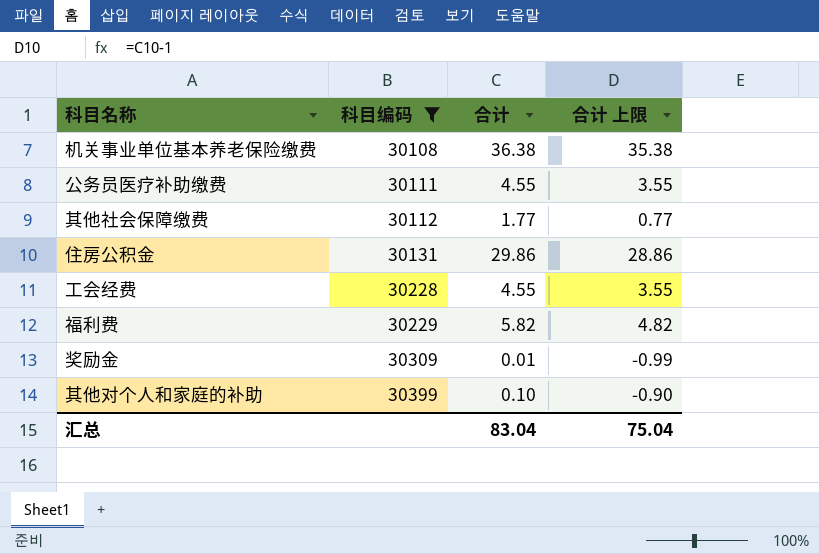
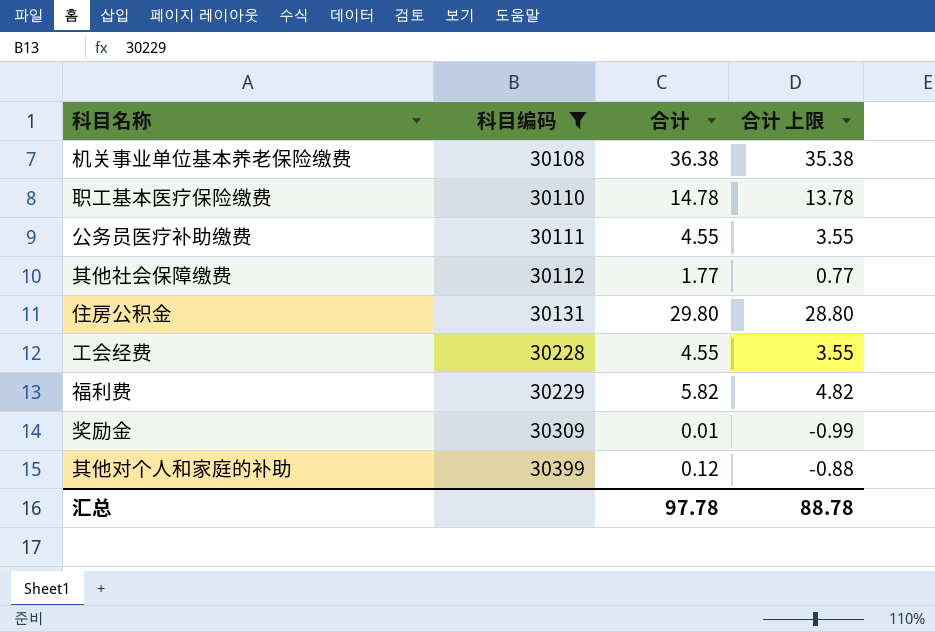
row 职工基本医疗保险缴费: none -> 30110 | 14.78 | 13.78
住房公积金 | 合计: 29.86 -> 29.80
住房公积金 | 合计 上限: 28.86 -> 28.80
其他对个人和家庭的补助 | 合计: 0.10 -> 0.12
其他对个人和家庭的补助 | 合计 上限: -0.90 -> -0.88
汇总 | 合计: 83.04 -> 97.78
汇总 | 合计 上限: 75.04 -> 88.78

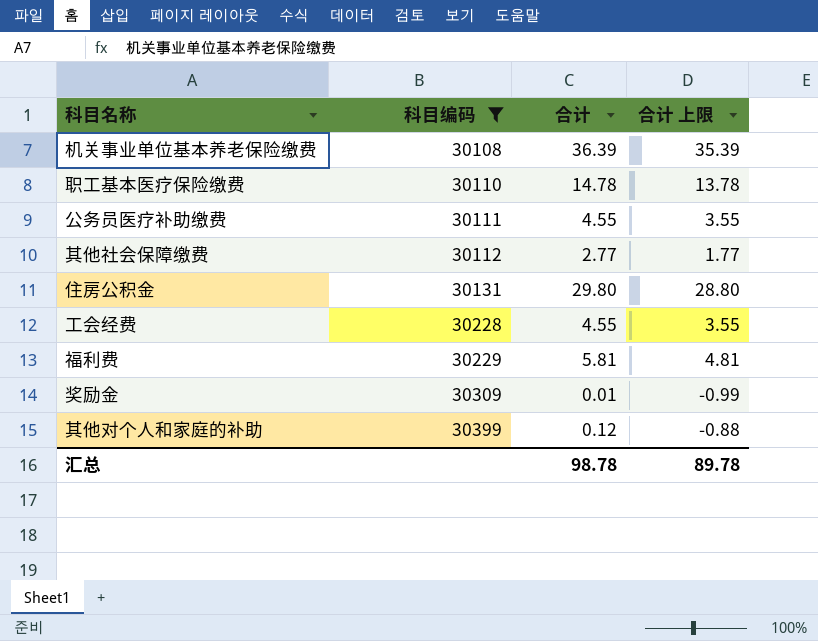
机关事业单位基本养老保险缴费 | 合计: 36.38 -> 36.39
机关事业单位基本养老保险缴费 | 合计 上限: 35.38 -> 35.39
其他社会保障缴费 | 合计: 1.77 -> 2.77
其他社会保障缴费 | 合计 上限: 0.77 -> 1.77
福利费 | 合计: 5.82 -> 5.81
福利费 | 合计 上限: 4.82 -> 4.81
汇总 | 合计: 97.78 -> 98.78
汇总 | 合计 上限: 88.78 -> 89.78

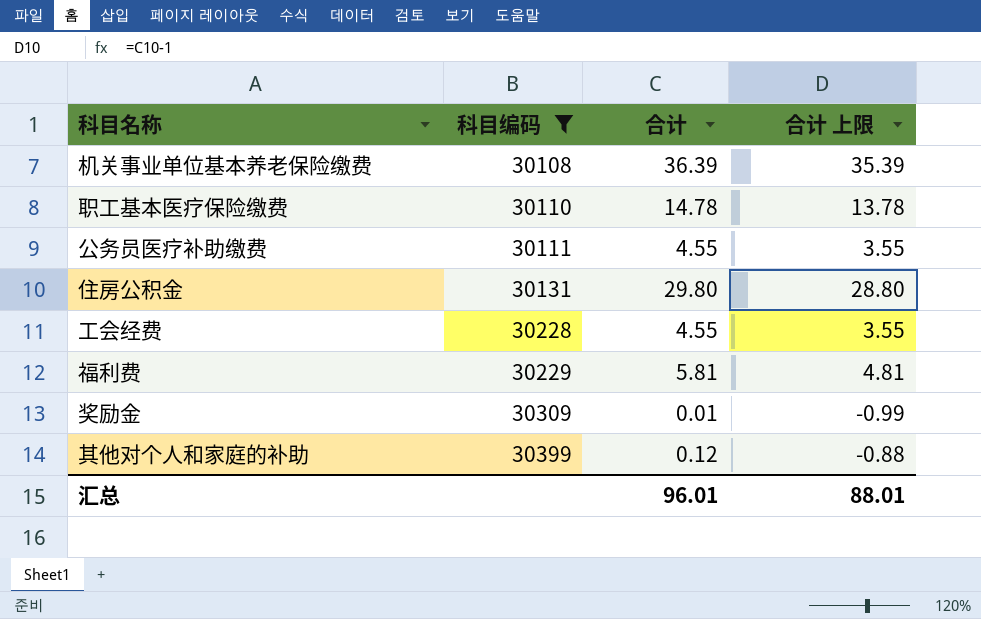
row 其他社会保障缴费: 30112 | 2.77 | 1.77 -> none
汇总 | 合计: 98.78 -> 96.01
汇总 | 合计 上限: 89.78 -> 88.01

